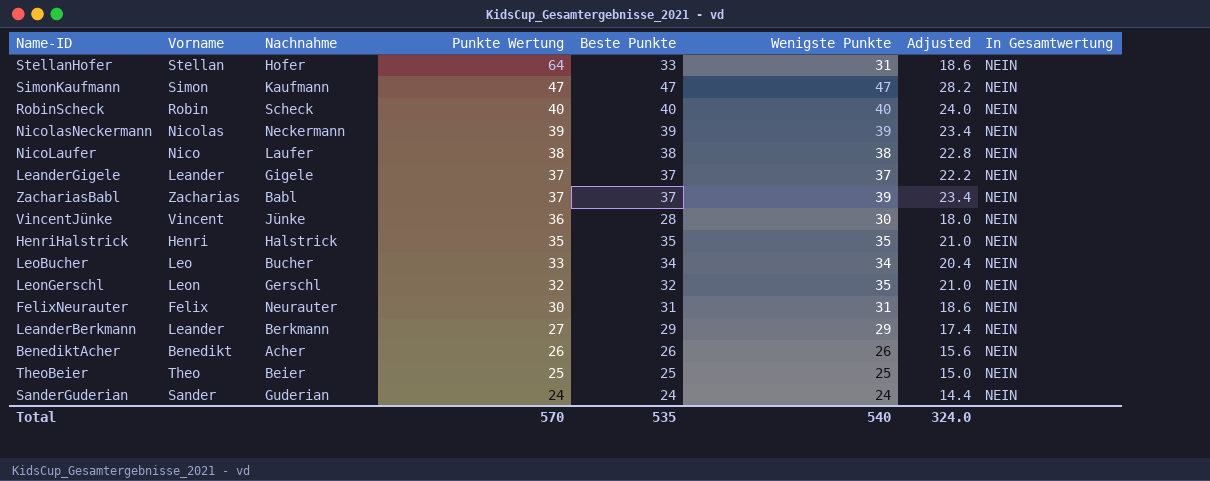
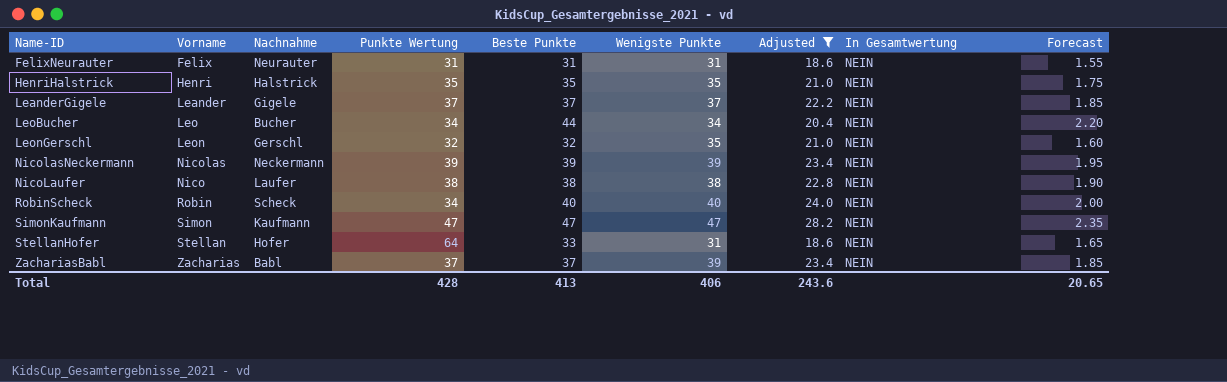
filter: none -> Adjusted >= 18.6
row order: Punkte Wertung descending -> Name-ID ascending
column Forecast | formula: none -> [Beste Punkte] * 0.05
FelixNeurauter | Punkte Wertung: 30 -> 31
LeoBucher | Punkte Wertung: 33 -> 34
LeoBucher | Beste Punkte: 34 -> 44
RobinScheck | Punkte Wertung: 40 -> 34
Total | Punkte Wertung: 570 -> 428
Total | Beste Punkte: 535 -> 413
Total | Wenigste Punkte: 540 -> 406
Total | Adjusted: 324.0 -> 243.6

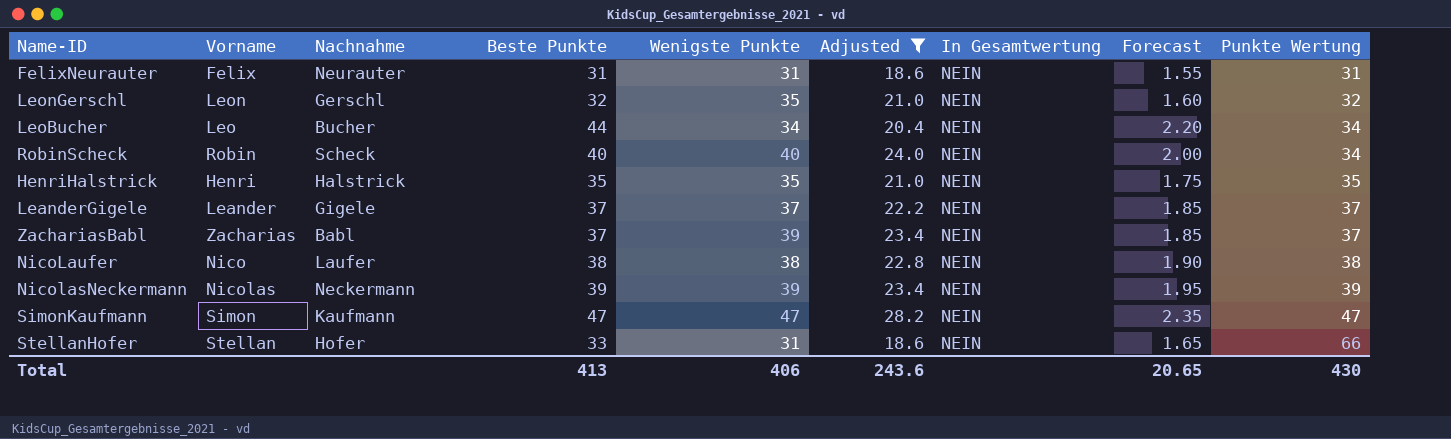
row order: Name-ID ascending -> Punkte Wertung ascending
column Punkte Wertung | position: 4 -> 9
StellanHofer | Punkte Wertung: 64 -> 66
Total | Punkte Wertung: 428 -> 430

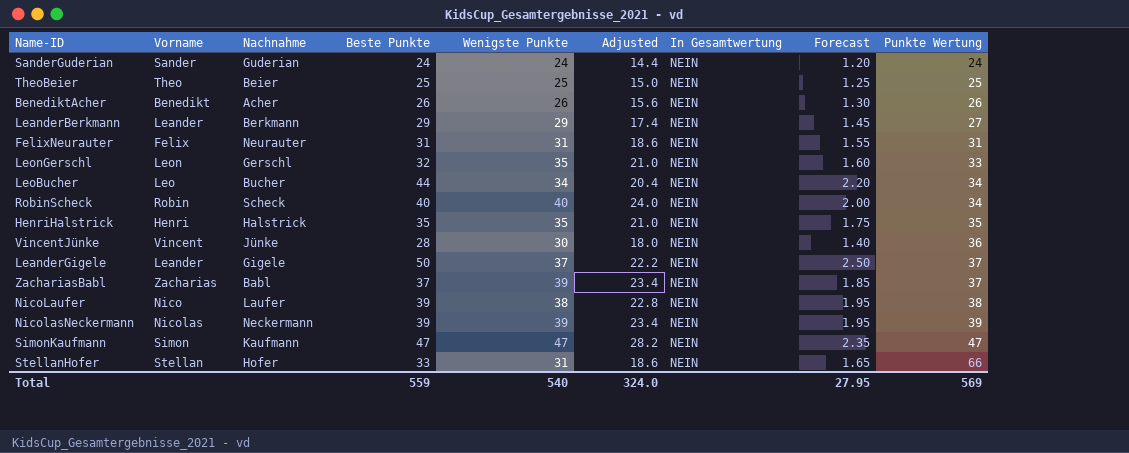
filter: Adjusted >= 18.6 -> none
LeonGerschl | Punkte Wertung: 32 -> 33
LeanderGigele | Beste Punkte: 37 -> 50
LeanderGigele | Forecast: 1.85 -> 2.50
NicoLaufer | Beste Punkte: 38 -> 39
NicoLaufer | Forecast: 1.90 -> 1.95
Total | Beste Punkte: 413 -> 559
Total | Wenigste Punkte: 406 -> 540
Total | Adjusted: 243.6 -> 324.0
Total | Forecast: 20.65 -> 27.95
Total | Punkte Wertung: 430 -> 569

